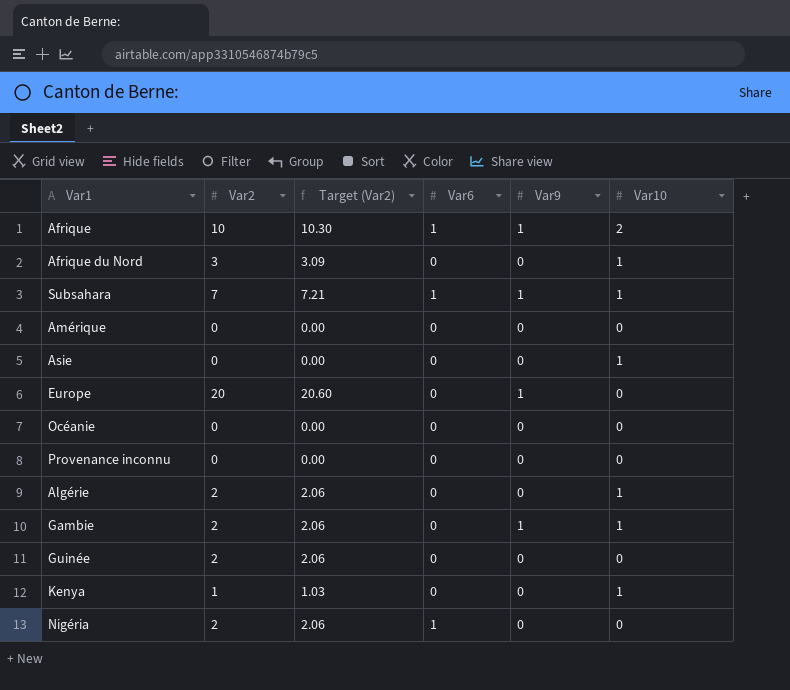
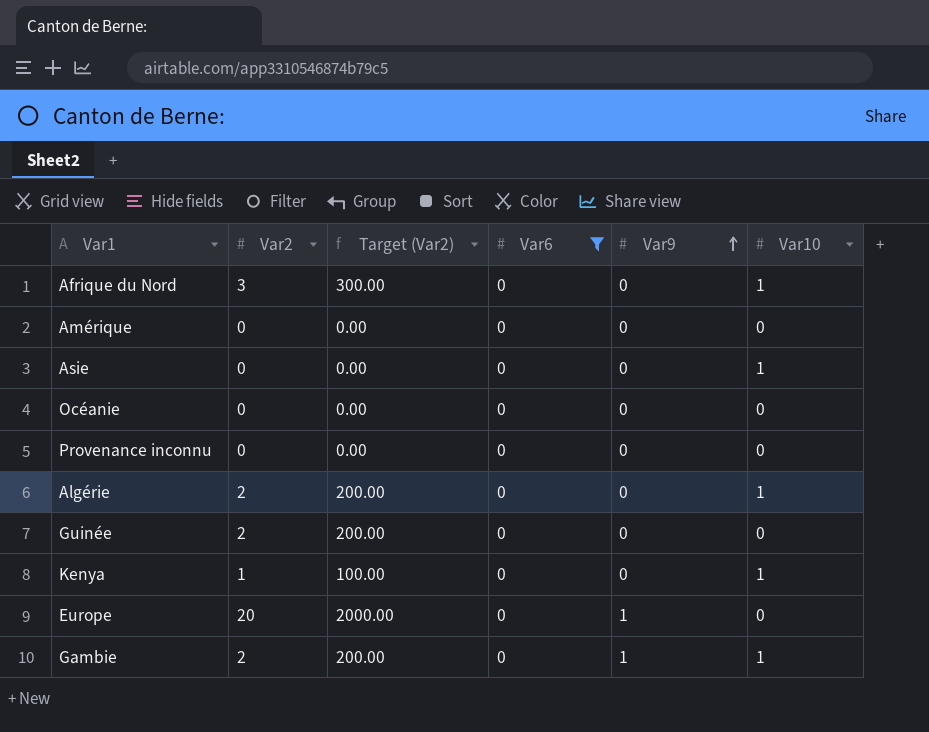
filter: none -> Var6 = 0
row order: none -> Var9 ascending
column Target (Var2) | formula: [Var2] * 1.03 -> [Var2] * 100

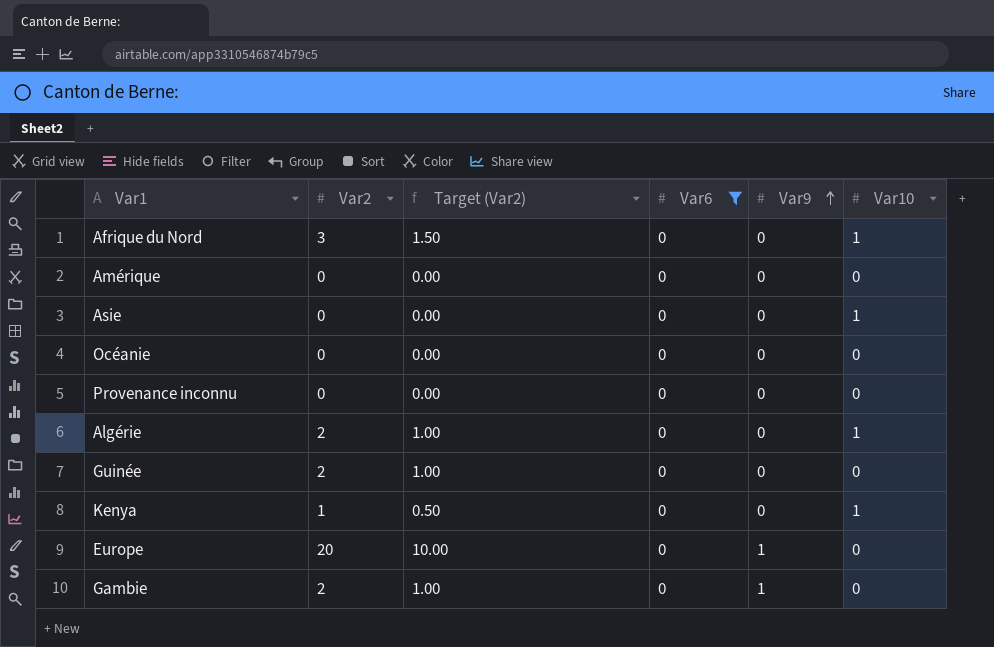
column Target (Var2) | formula: [Var2] * 100 -> [Var2] * 0.5
Gambie | Var10: 1 -> 0

